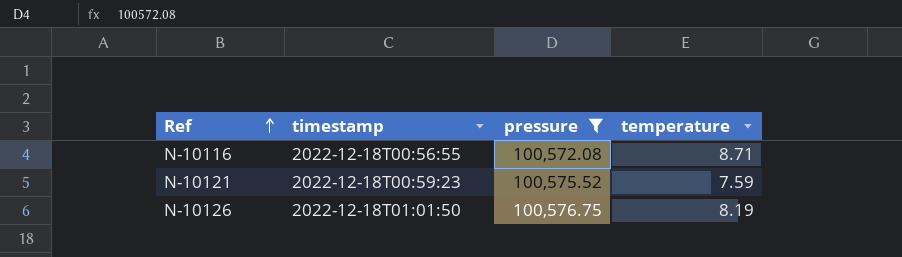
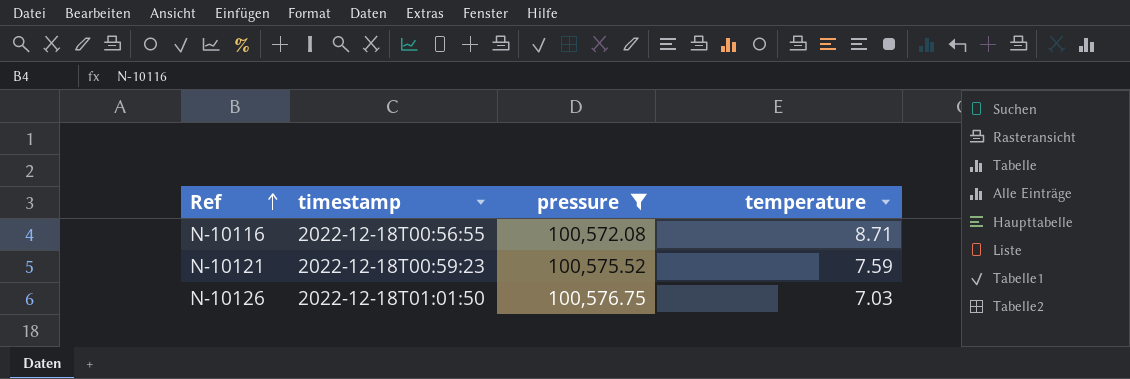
N-10126 | temperature: 8.19 -> 7.03

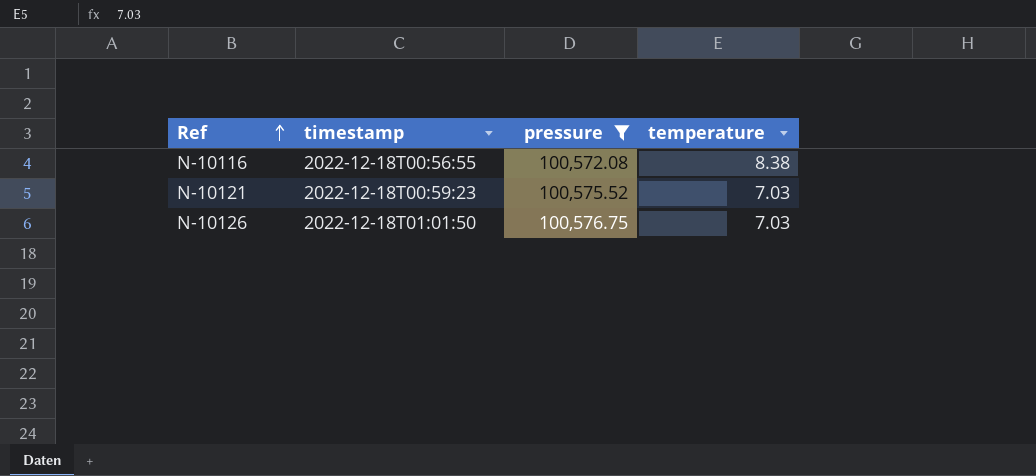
N-10116 | temperature: 8.71 -> 8.38
N-10121 | temperature: 7.59 -> 7.03

